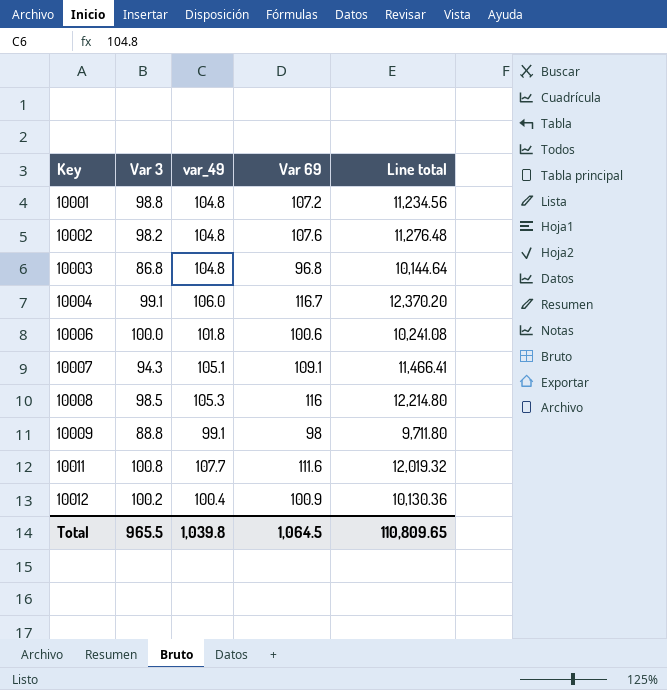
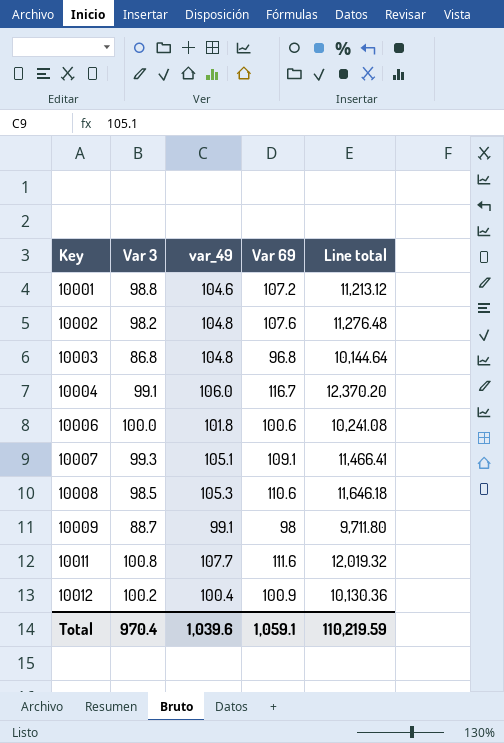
10001 | var_49: 104.8 -> 104.6
10001 | Line total: 11,234.56 -> 11,213.12
10007 | Var 3: 94.3 -> 99.3
10008 | Var 69: 116 -> 110.6
10008 | Line total: 12,214.80 -> 11,646.18
10009 | Var 3: 88.8 -> 88.7
Total | Var 3: 965.5 -> 970.4
Total | var_49: 1,039.8 -> 1,039.6
Total | Var 69: 1,064.5 -> 1,059.1
Total | Line total: 110,809.65 -> 110,219.59

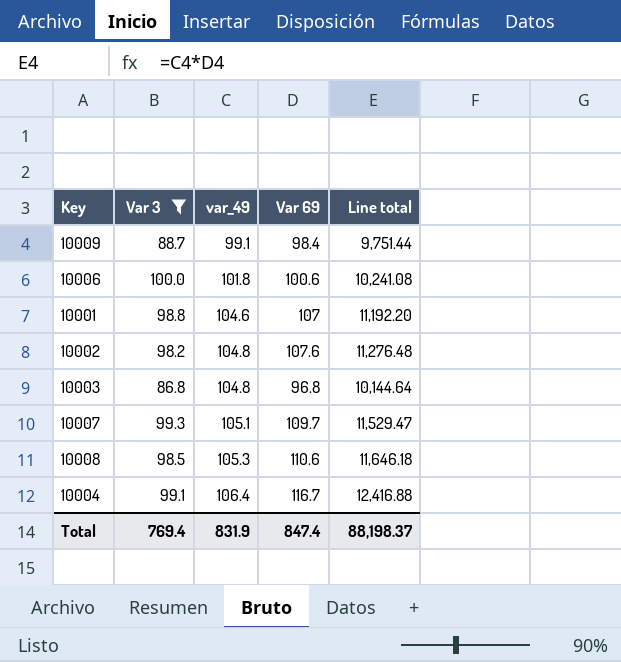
filter: none -> Var 3 <= 100.0
row order: Key ascending -> var_49 ascending
10009 | Var 69: 98 -> 98.4
10009 | Line total: 9,711.80 -> 9,751.44
10001 | Var 69: 107.2 -> 107
10001 | Line total: 11,213.12 -> 11,192.20
10007 | Var 69: 109.1 -> 109.7
10007 | Line total: 11,466.41 -> 11,529.47
10004 | var_49: 106.0 -> 106.4
10004 | Line total: 12,370.20 -> 12,416.88
Total | Var 3: 970.4 -> 769.4
Total | var_49: 1,039.6 -> 831.9
Total | Var 69: 1,059.1 -> 847.4
Total | Line total: 110,219.59 -> 88,198.37

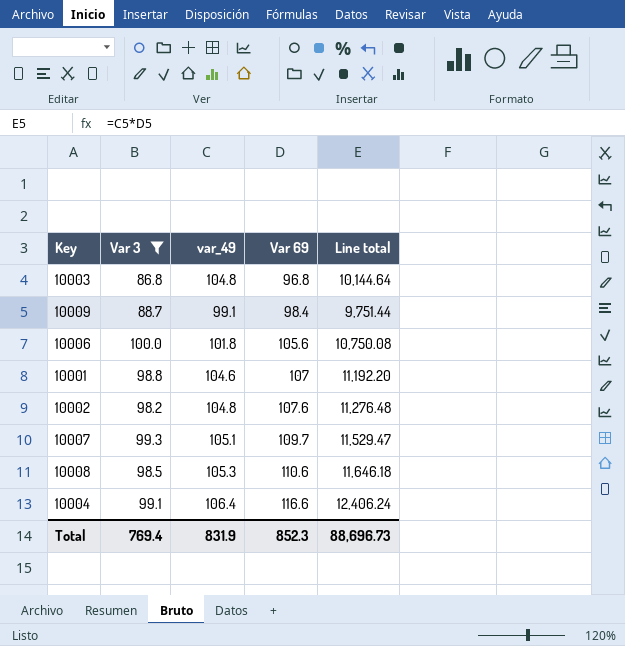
row order: var_49 ascending -> Var 69 ascending
10006 | Var 69: 100.6 -> 105.6
10006 | Line total: 10,241.08 -> 10,750.08
10004 | Var 69: 116.7 -> 116.6
10004 | Line total: 12,416.88 -> 12,406.24
Total | Var 69: 847.4 -> 852.3
Total | Line total: 88,198.37 -> 88,696.73

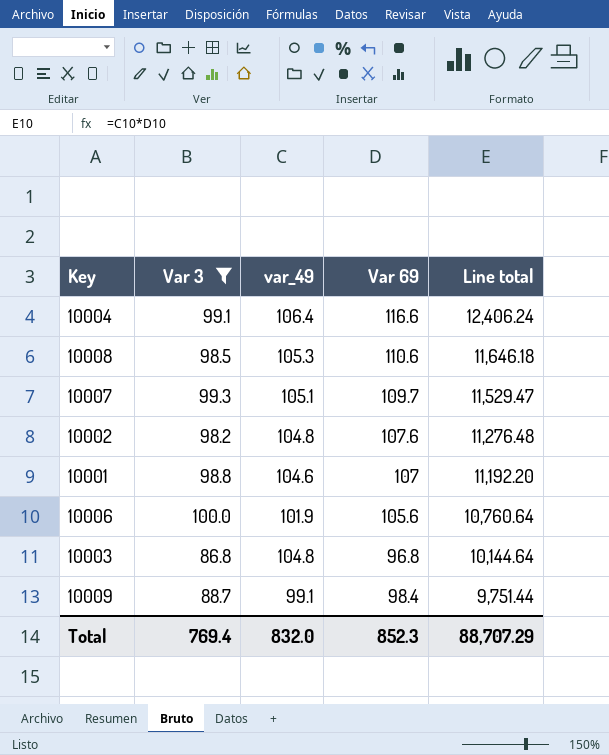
row order: Var 69 ascending -> Line total descending
10006 | var_49: 101.8 -> 101.9
10006 | Line total: 10,750.08 -> 10,760.64
Total | var_49: 831.9 -> 832.0
Total | Line total: 88,696.73 -> 88,707.29

